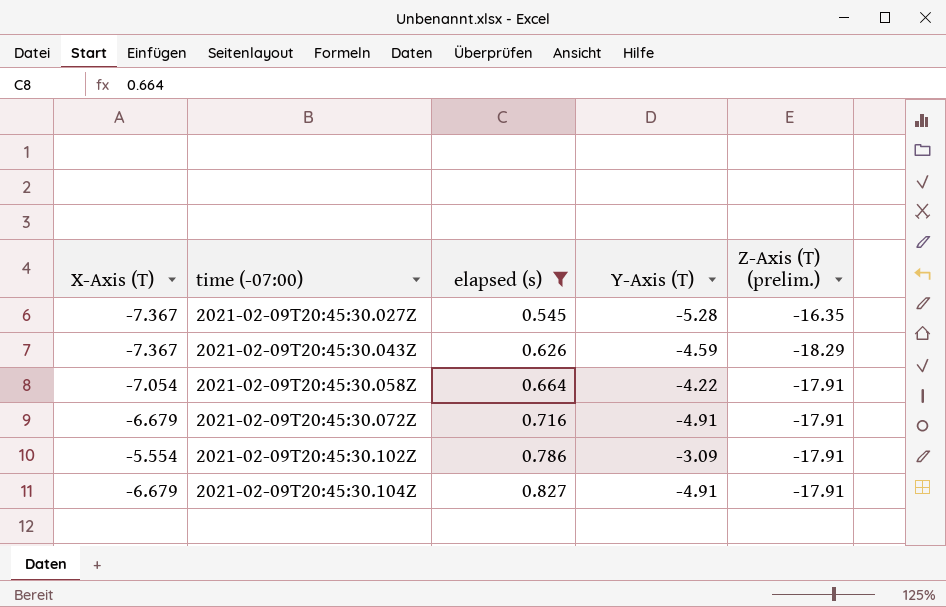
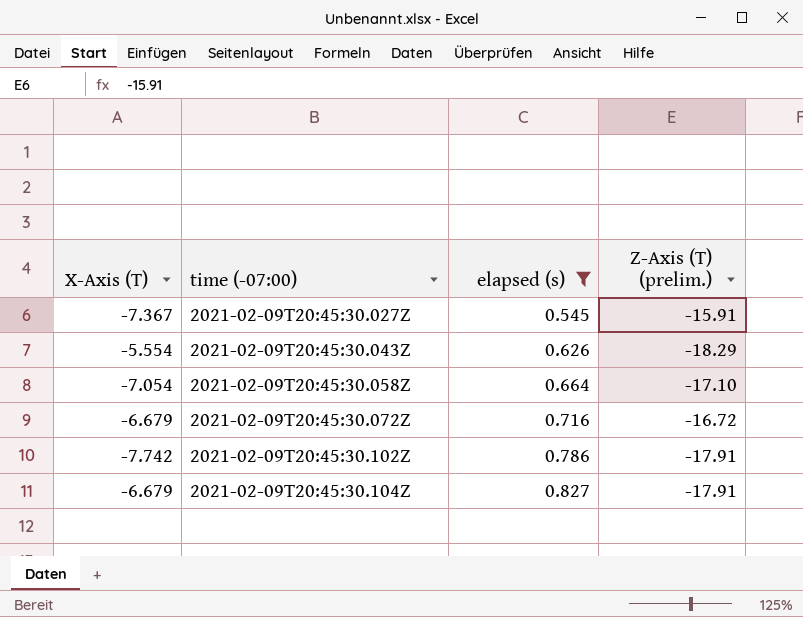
column Y-Axis (T) | position: 4 -> none
2021-02-09T20:45:30.027Z | Z-Axis (T) (prelim.): -16.35 -> -15.91
2021-02-09T20:45:30.043Z | X-Axis (T): -7.367 -> -5.554
2021-02-09T20:45:30.058Z | Z-Axis (T) (prelim.): -17.91 -> -17.10
2021-02-09T20:45:30.072Z | Z-Axis (T) (prelim.): -17.91 -> -16.72
2021-02-09T20:45:30.102Z | X-Axis (T): -5.554 -> -7.742

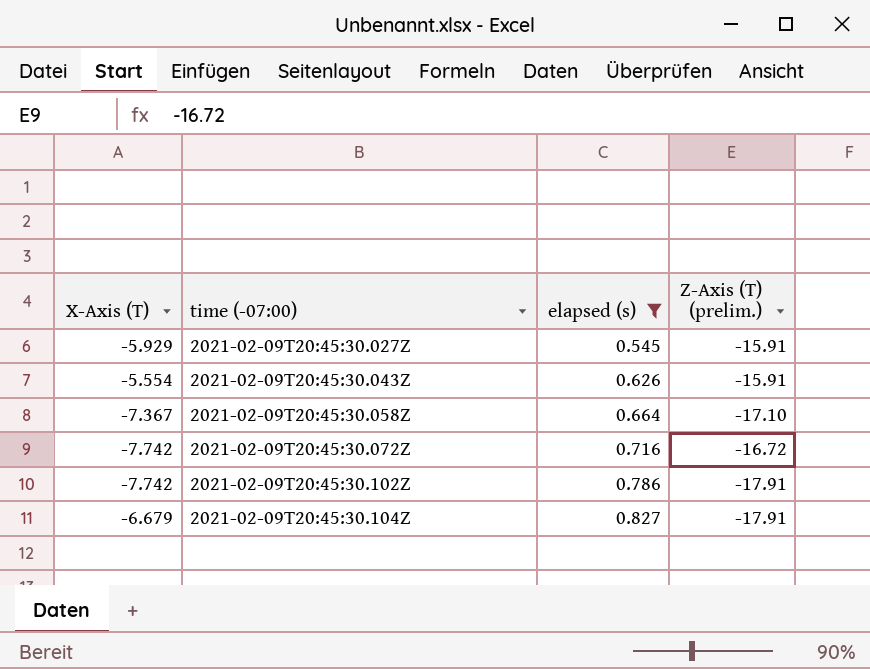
2021-02-09T20:45:30.027Z | X-Axis (T): -7.367 -> -5.929
2021-02-09T20:45:30.043Z | Z-Axis (T) (prelim.): -18.29 -> -15.91
2021-02-09T20:45:30.058Z | X-Axis (T): -7.054 -> -7.367
2021-02-09T20:45:30.072Z | X-Axis (T): -6.679 -> -7.742

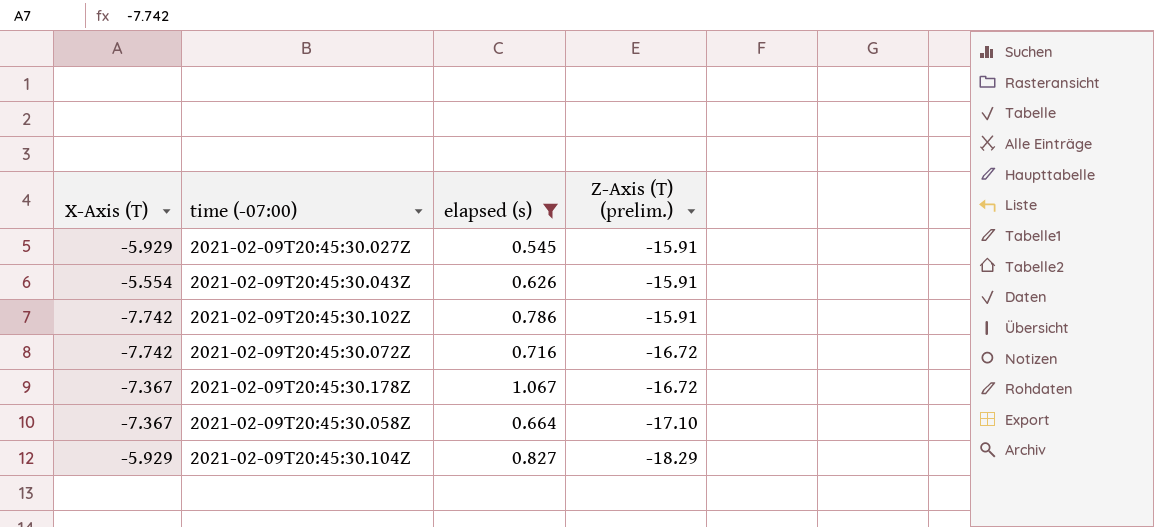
row order: time (-07:00) ascending -> Z-Axis (T) (prelim.) descending
2021-02-09T20:45:30.102Z | Z-Axis (T) (prelim.): -17.91 -> -15.91
row 2021-02-09T20:45:30.178Z: none -> -7.367 | 1.067 | -16.72
2021-02-09T20:45:30.104Z | X-Axis (T): -6.679 -> -5.929
2021-02-09T20:45:30.104Z | Z-Axis (T) (prelim.): -17.91 -> -18.29

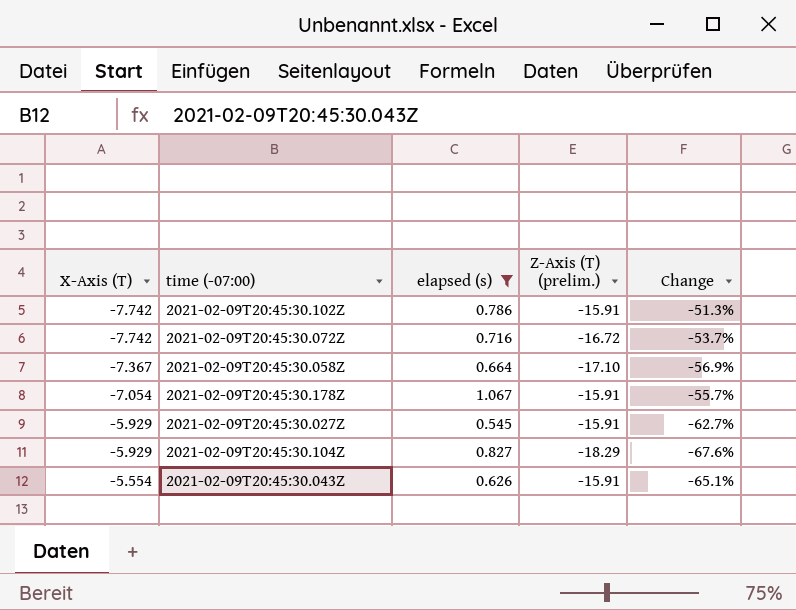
row order: Z-Axis (T) (prelim.) descending -> X-Axis (T) ascending
column Change | formula: none -> ([X-Axis (T)] - [Z-Axis (T) (prelim.)]) / [Z-Axis (T) (prelim.)]
2021-02-09T20:45:30.178Z | X-Axis (T): -7.367 -> -7.054
2021-02-09T20:45:30.178Z | Z-Axis (T) (prelim.): -16.72 -> -15.91

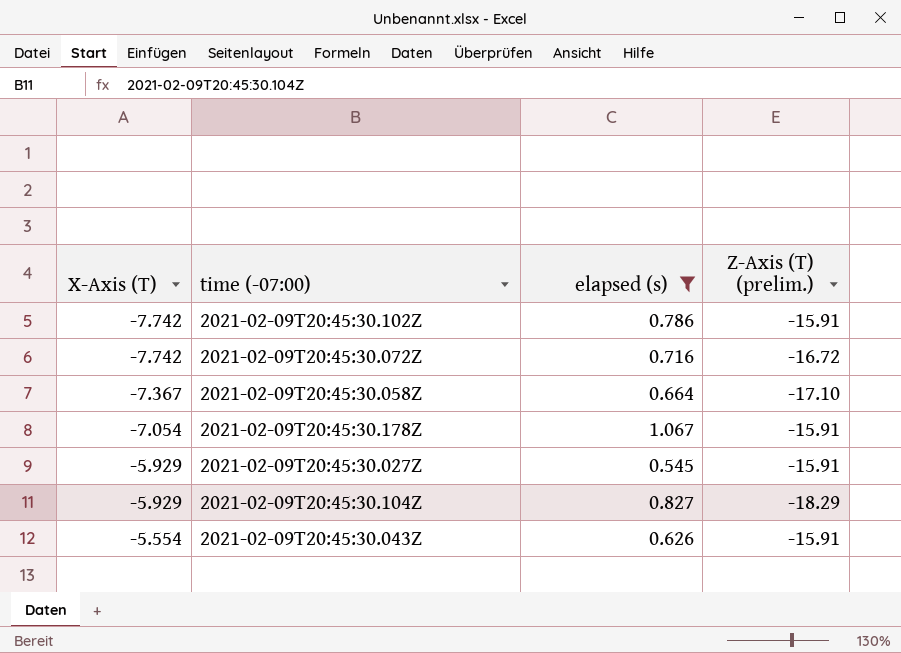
column Change | formula: ([X-Axis (T)] - [Z-Axis (T) (prelim.)]) / [Z-Axis (T) (prelim.)] -> none

